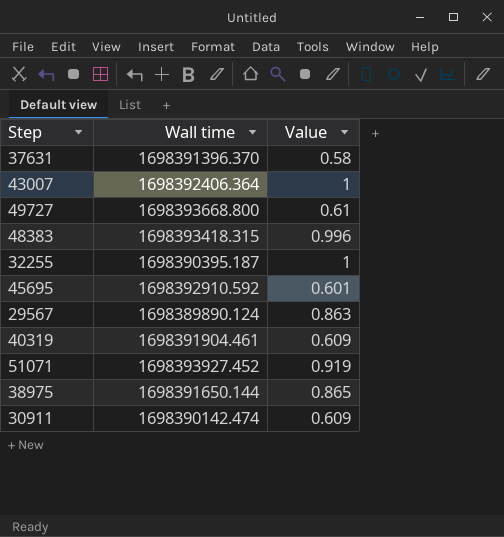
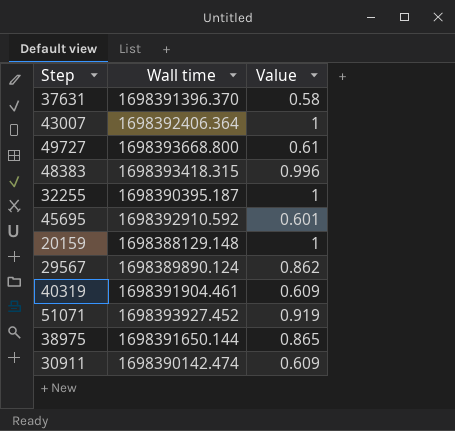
row 20159: none -> 1698388129.148 | 1
29567 | Value: 0.863 -> 0.862

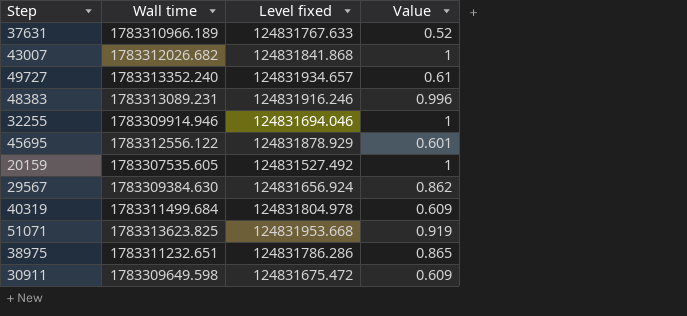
column Level fixed | formula: none -> [Wall time] * 0.07
37631 | Wall time: 1698391396.370 -> 1783310966.189
37631 | Value: 0.58 -> 0.52
43007 | Wall time: 1698392406.364 -> 1783312026.682
49727 | Wall time: 1698393668.800 -> 1783313352.240
48383 | Wall time: 1698393418.315 -> 1783313089.231
32255 | Wall time: 1698390395.187 -> 1783309914.946
45695 | Wall time: 1698392910.592 -> 1783312556.122
20159 | Wall time: 1698388129.148 -> 1783307535.605
29567 | Wall time: 1698389890.124 -> 1783309384.630
40319 | Wall time: 1698391904.461 -> 1783311499.684
51071 | Wall time: 1698393927.452 -> 1783313623.825
38975 | Wall time: 1698391650.144 -> 1783311232.651
30911 | Wall time: 1698390142.474 -> 1783309649.598

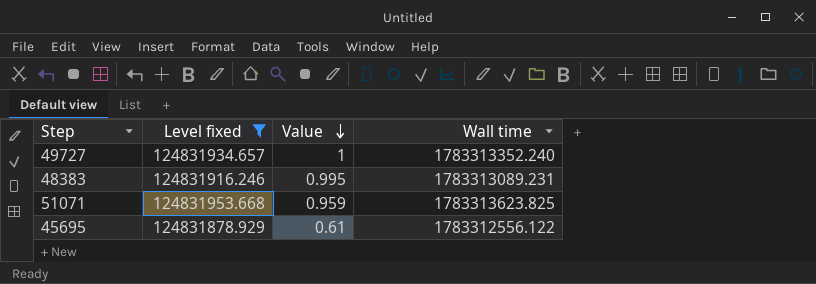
filter: none -> Level fixed >= 124831878.929
row order: none -> Value descending
column Wall time | position: 2 -> 4
49727 | Value: 0.61 -> 1
48383 | Value: 0.996 -> 0.995
51071 | Value: 0.919 -> 0.959
45695 | Value: 0.601 -> 0.61

